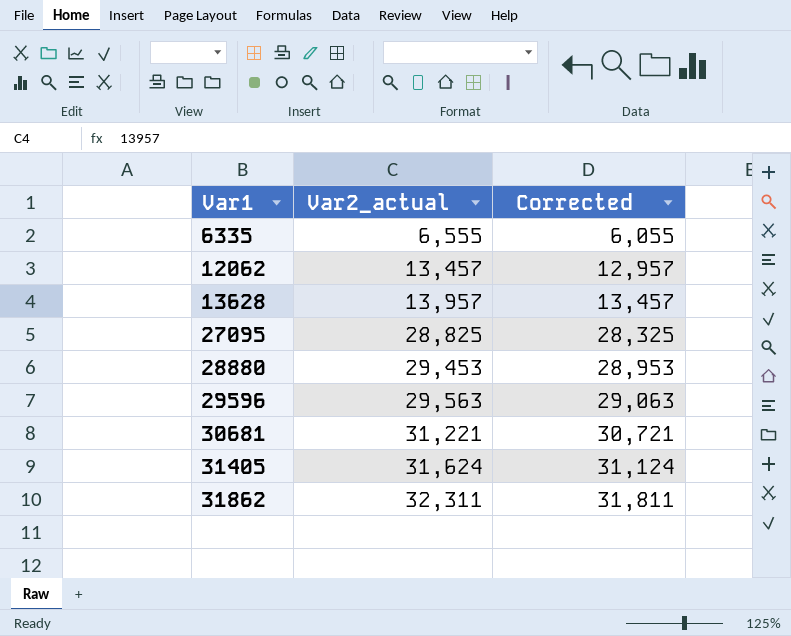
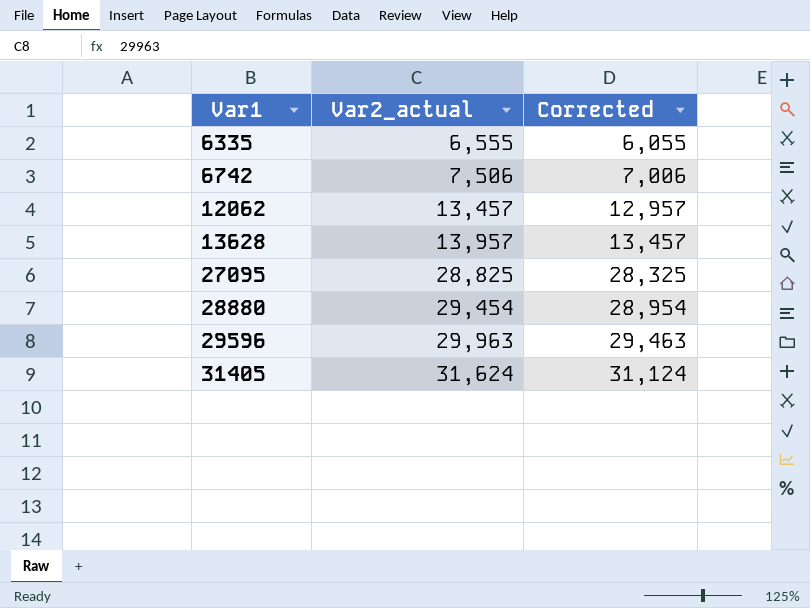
row 30681: 31,221 | 30,721 -> none
row 31862: 32,311 | 31,811 -> none
row 6742: none -> 7,506 | 7,006
28880 | Var2_actual: 29,453 -> 29,454
28880 | Corrected: 28,953 -> 28,954
29596 | Var2_actual: 29,563 -> 29,963
29596 | Corrected: 29,063 -> 29,463

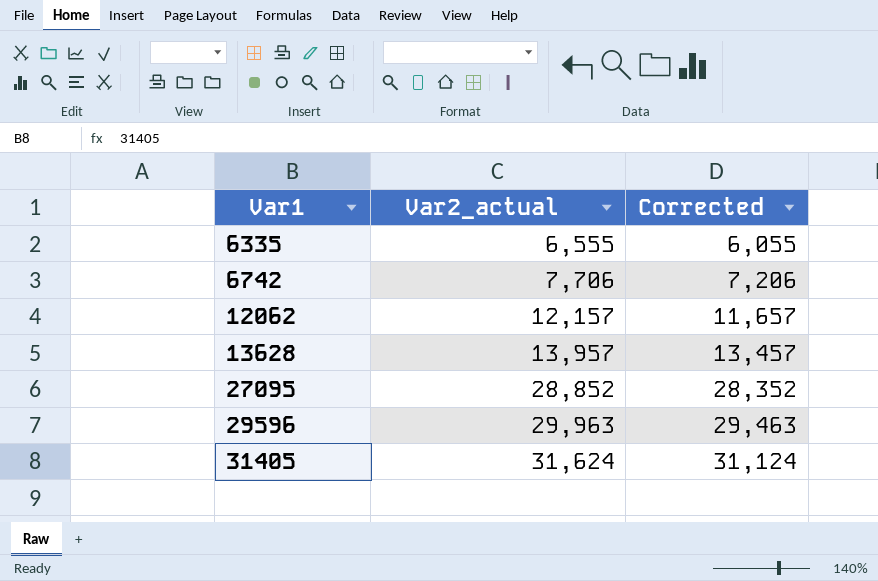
row 28880: 29,454 | 28,954 -> none
6742 | Var2_actual: 7,506 -> 7,706
6742 | Corrected: 7,006 -> 7,206
12062 | Var2_actual: 13,457 -> 12,157
12062 | Corrected: 12,957 -> 11,657
27095 | Var2_actual: 28,825 -> 28,852
27095 | Corrected: 28,325 -> 28,352

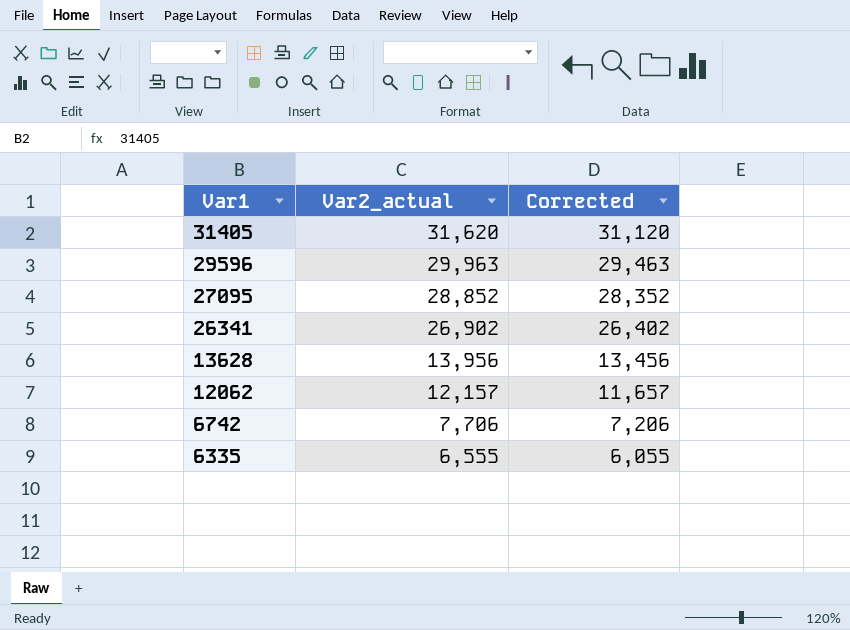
row order: Var1 ascending -> Var1 descending
31405 | Var2_actual: 31,624 -> 31,620
31405 | Corrected: 31,124 -> 31,120
row 26341: none -> 26,902 | 26,402
13628 | Var2_actual: 13,957 -> 13,956
13628 | Corrected: 13,457 -> 13,456

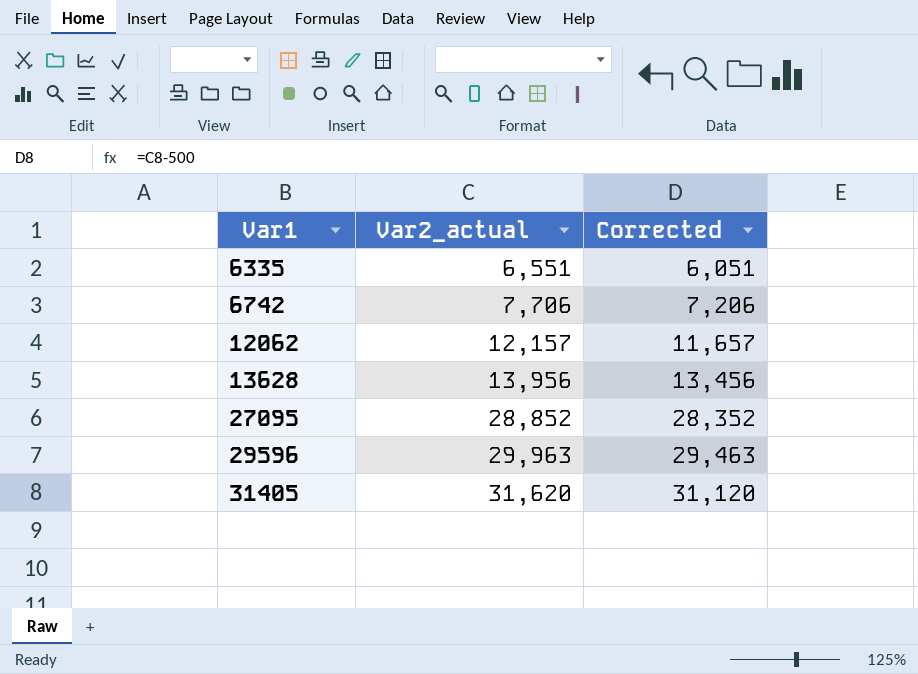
row order: Var1 descending -> Var1 ascending
row 26341: 26,902 | 26,402 -> none
6335 | Var2_actual: 6,555 -> 6,551
6335 | Corrected: 6,055 -> 6,051

